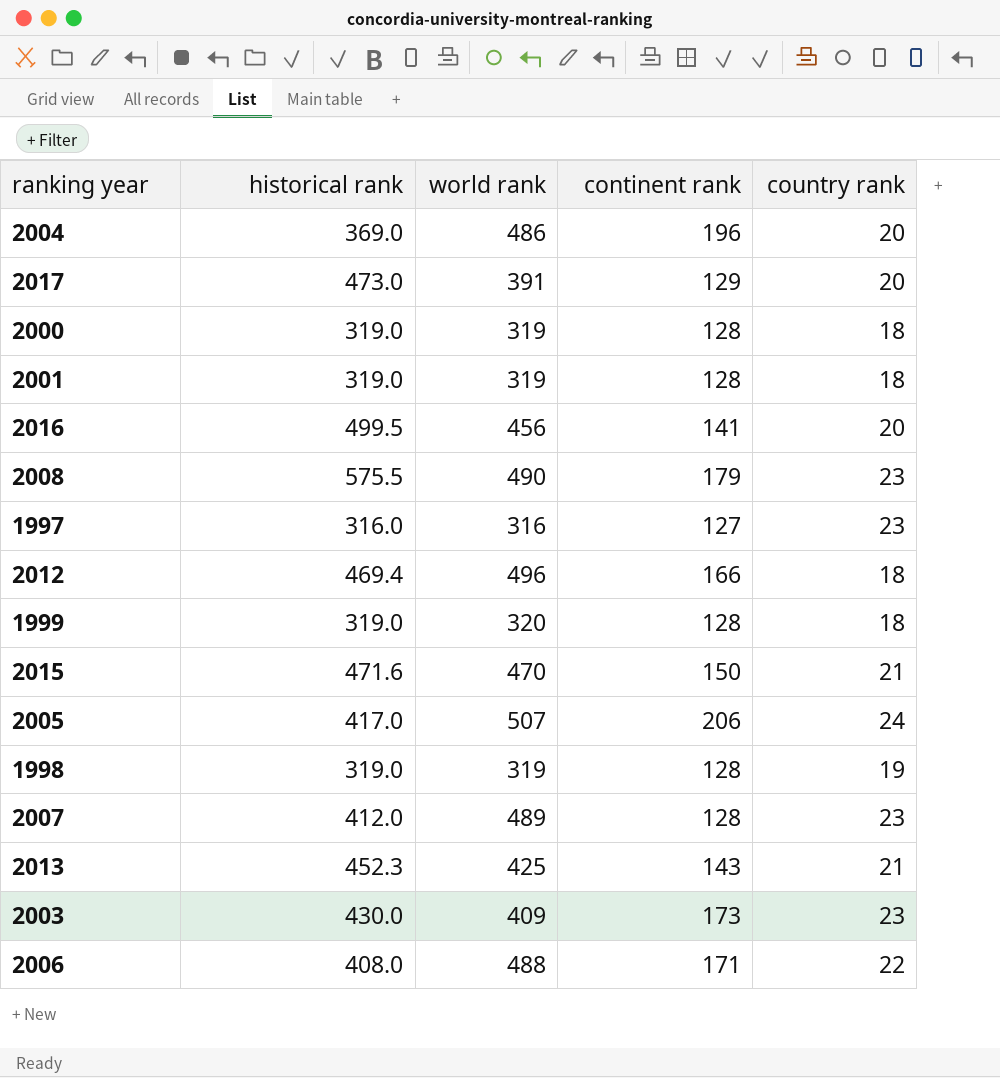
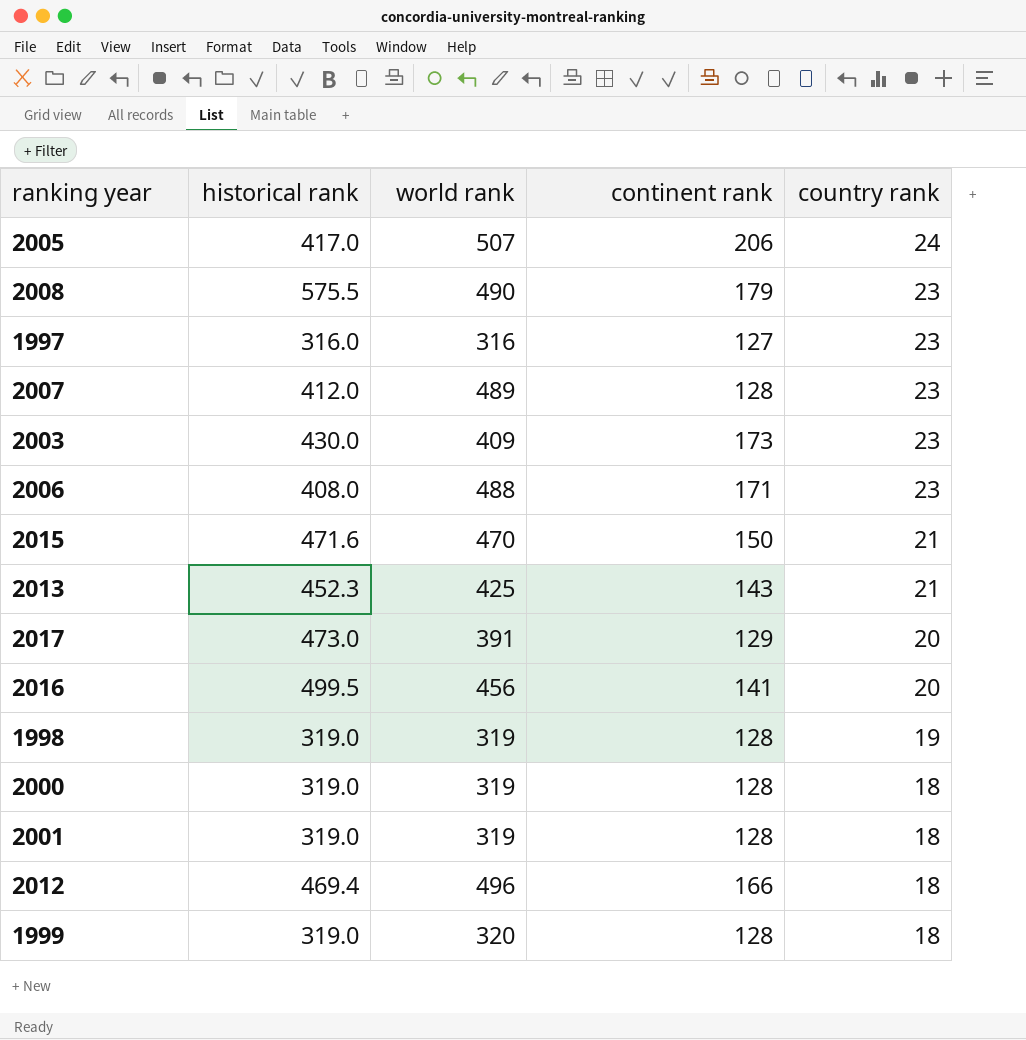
row order: none -> country rank descending
row 2004: 369.0 | 486 | 196 | 20 -> none
2006 | country rank: 22 -> 23

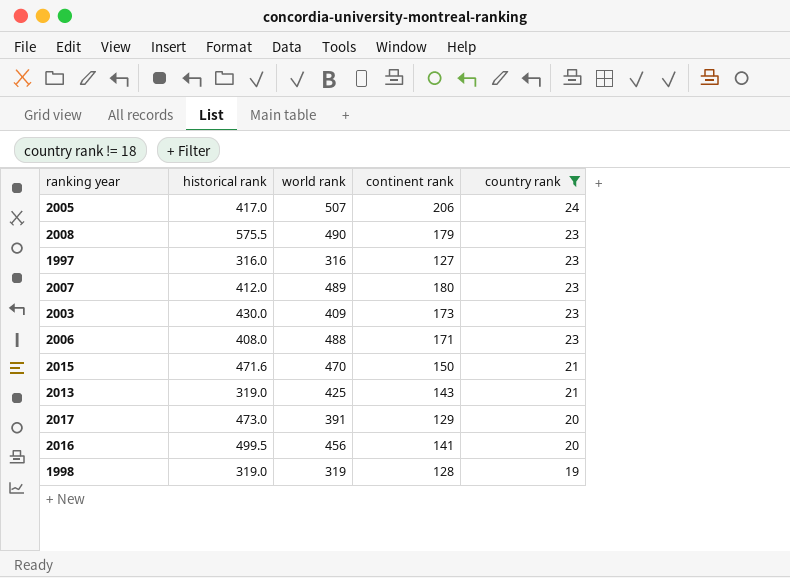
filter: none -> country rank != 18
2007 | continent rank: 128 -> 180
2013 | historical rank: 452.3 -> 319.0

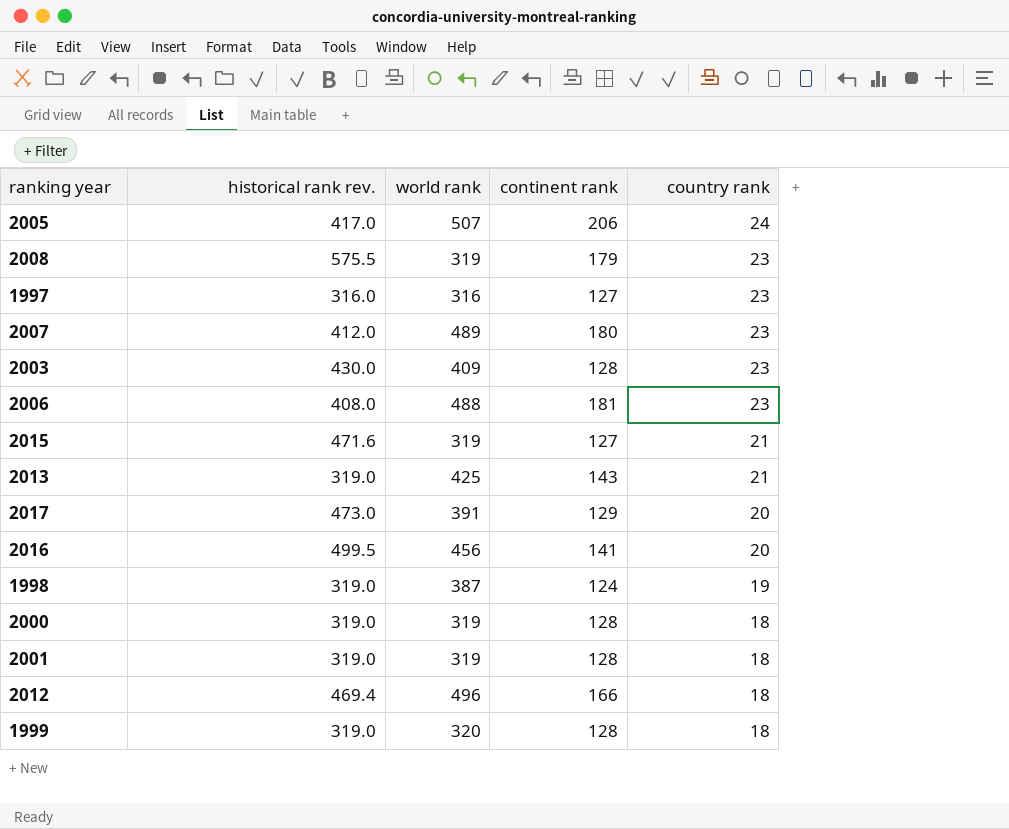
filter: country rank != 18 -> none
column name: historical rank -> historical rank rev.
2008 | world rank: 490 -> 319
2003 | continent rank: 173 -> 128
2006 | continent rank: 171 -> 181
2015 | world rank: 470 -> 319
2015 | continent rank: 150 -> 127
1998 | world rank: 319 -> 387
1998 | continent rank: 128 -> 124

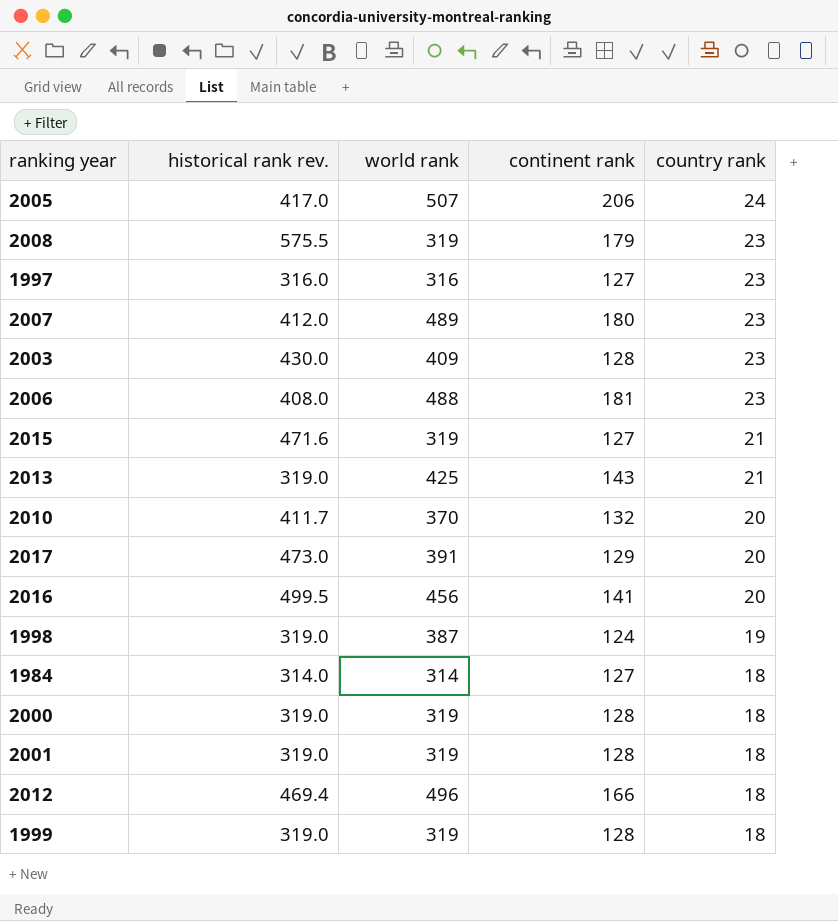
row 2010: none -> 411.7 | 370 | 132 | 20
row 1984: none -> 314.0 | 314 | 127 | 18
1999 | world rank: 320 -> 319

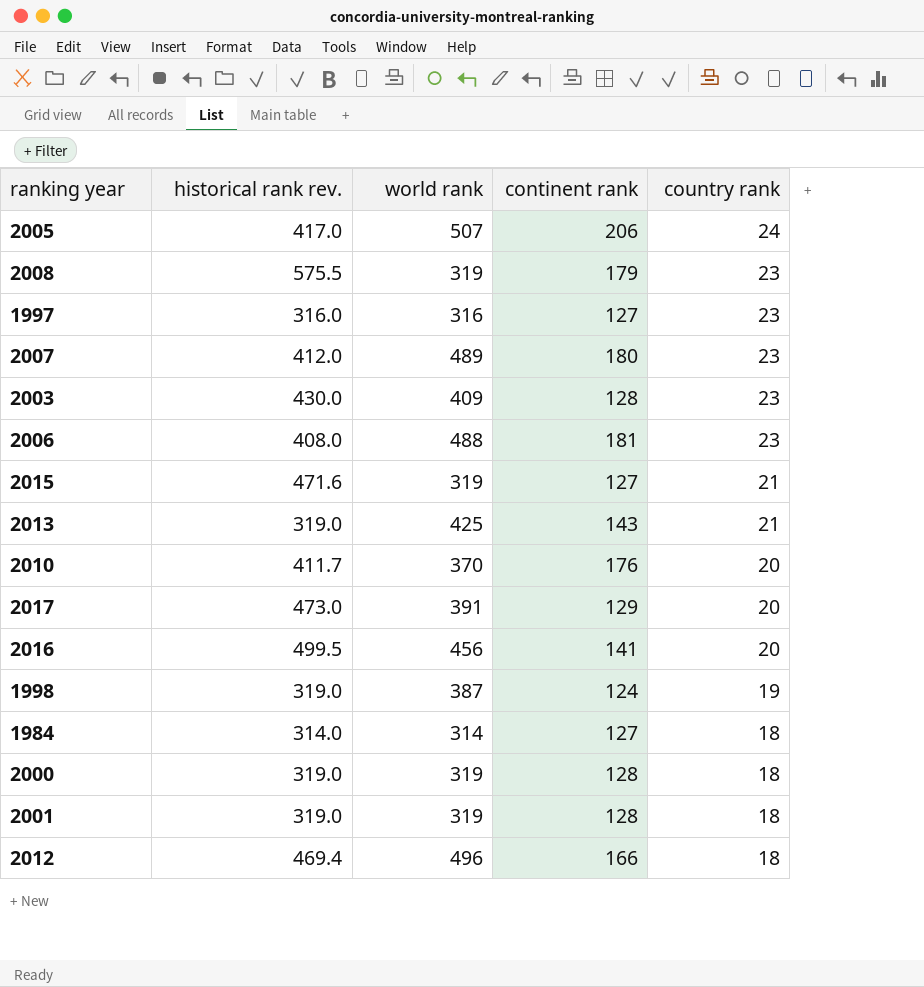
row 1999: 319.0 | 319 | 128 | 18 -> none
2010 | continent rank: 132 -> 176

